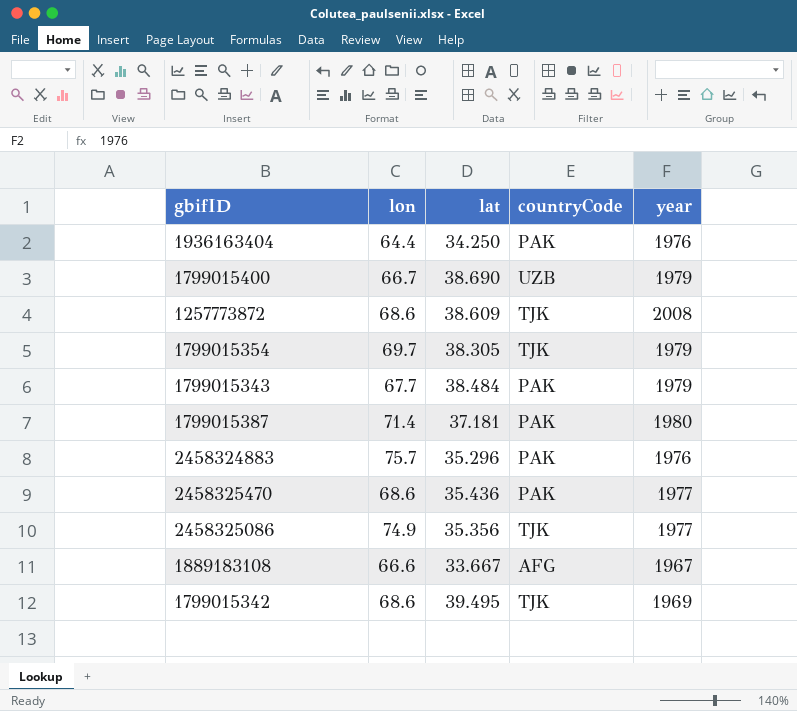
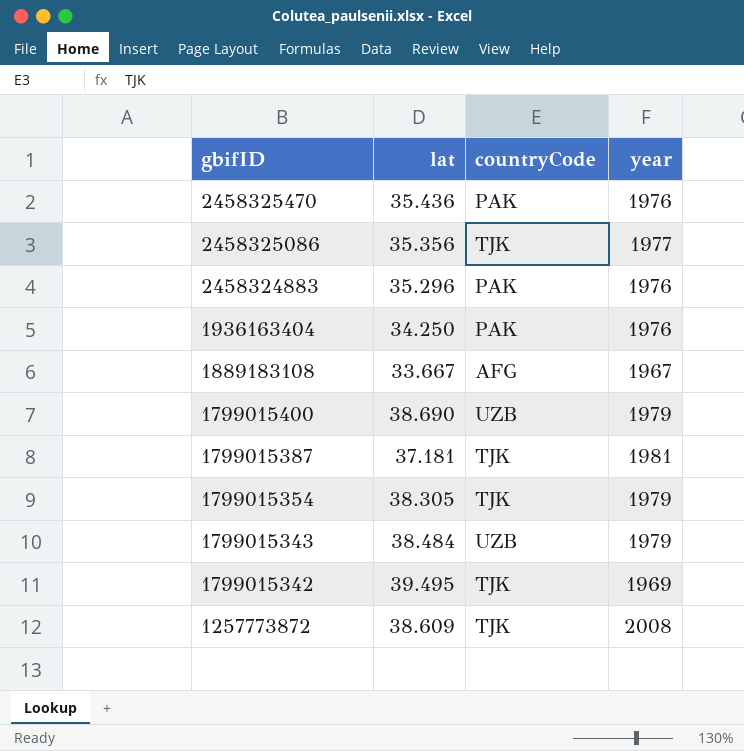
row order: none -> gbifID descending
column lon | position: 2 -> none
2458325470 | year: 1977 -> 1976
1799015387 | countryCode: PAK -> TJK
1799015387 | year: 1980 -> 1981
1799015343 | countryCode: PAK -> UZB

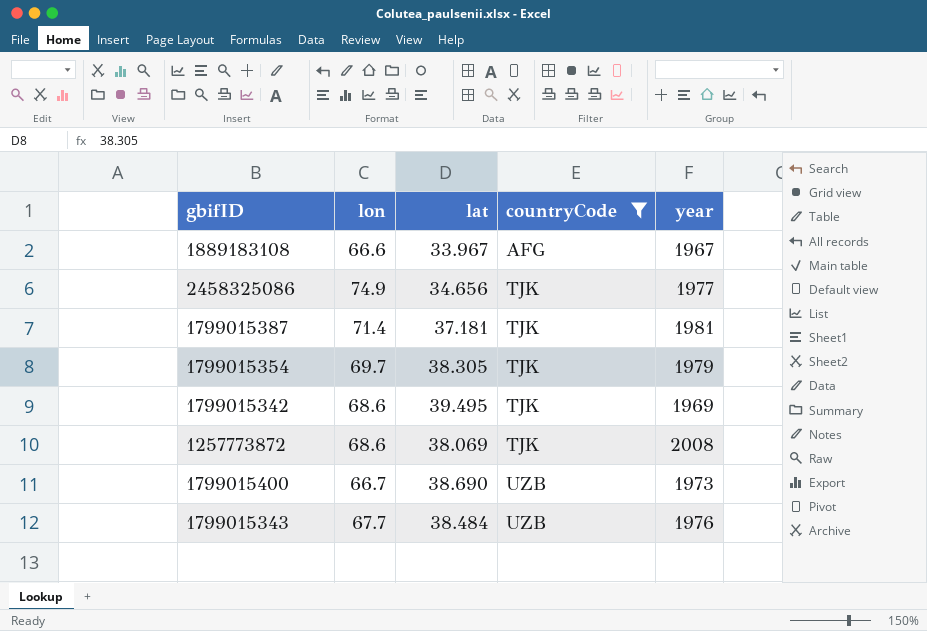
filter: none -> countryCode != PAK
row order: gbifID descending -> countryCode ascending
column lon | position: none -> 2
1889183108 | lat: 33.667 -> 33.967
2458325086 | lat: 35.356 -> 34.656
1257773872 | lat: 38.609 -> 38.069
1799015400 | year: 1979 -> 1973
1799015343 | year: 1979 -> 1976

